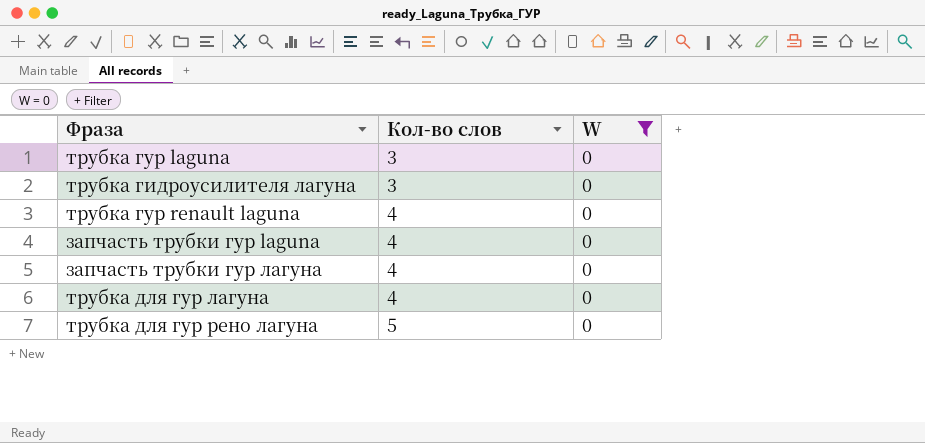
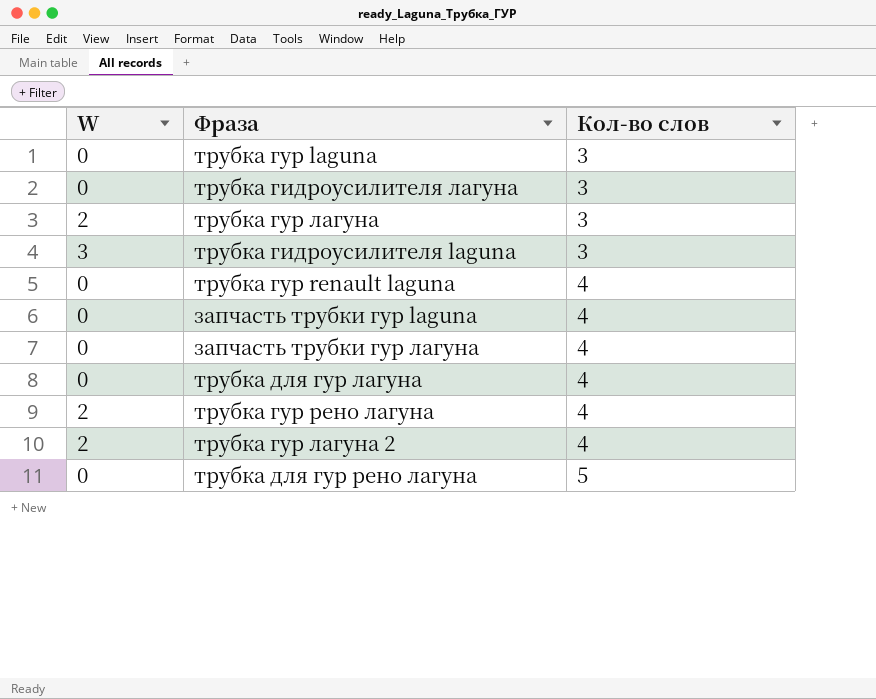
filter: W = 0 -> none
column W | position: 3 -> 1

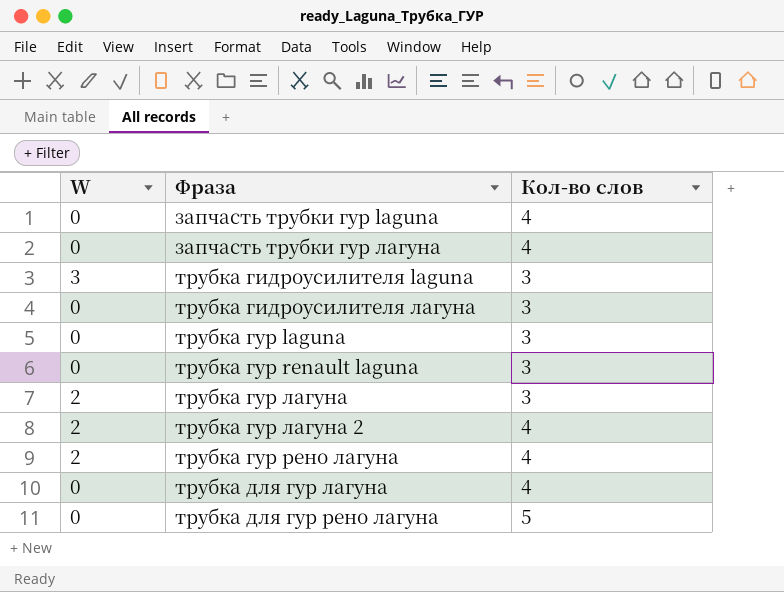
row order: Кол-во слов ascending -> Фраза ascending
трубка гур renault laguna | Кол-во слов: 4 -> 3

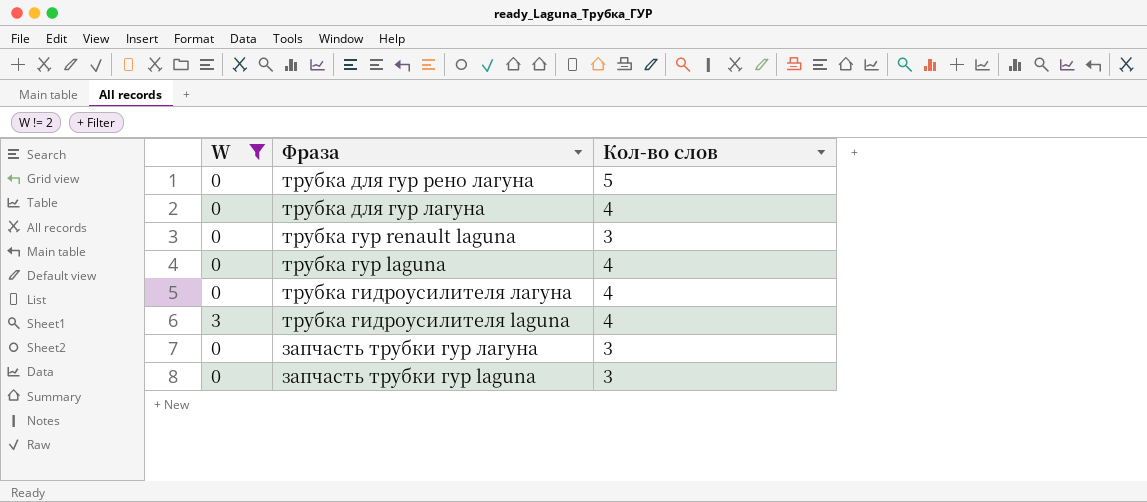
filter: none -> W != 2
row order: Фраза ascending -> Фраза descending
трубка гур laguna | Кол-во слов: 3 -> 4
трубка гидроусилителя лагуна | Кол-во слов: 3 -> 4
трубка гидроусилителя laguna | Кол-во слов: 3 -> 4
запчасть трубки гур лагуна | Кол-во слов: 4 -> 3
запчасть трубки гур laguna | Кол-во слов: 4 -> 3

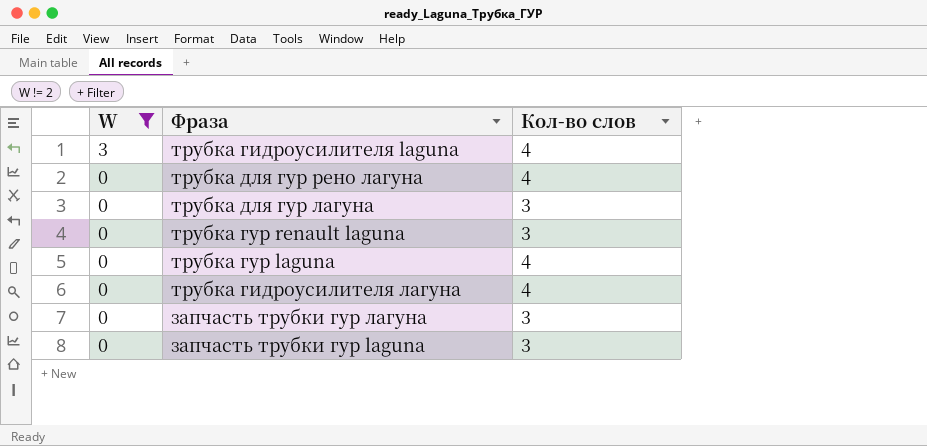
row order: Фраза descending -> W descending
трубка для гур рено лагуна | Кол-во слов: 5 -> 4
трубка для гур лагуна | Кол-во слов: 4 -> 3

